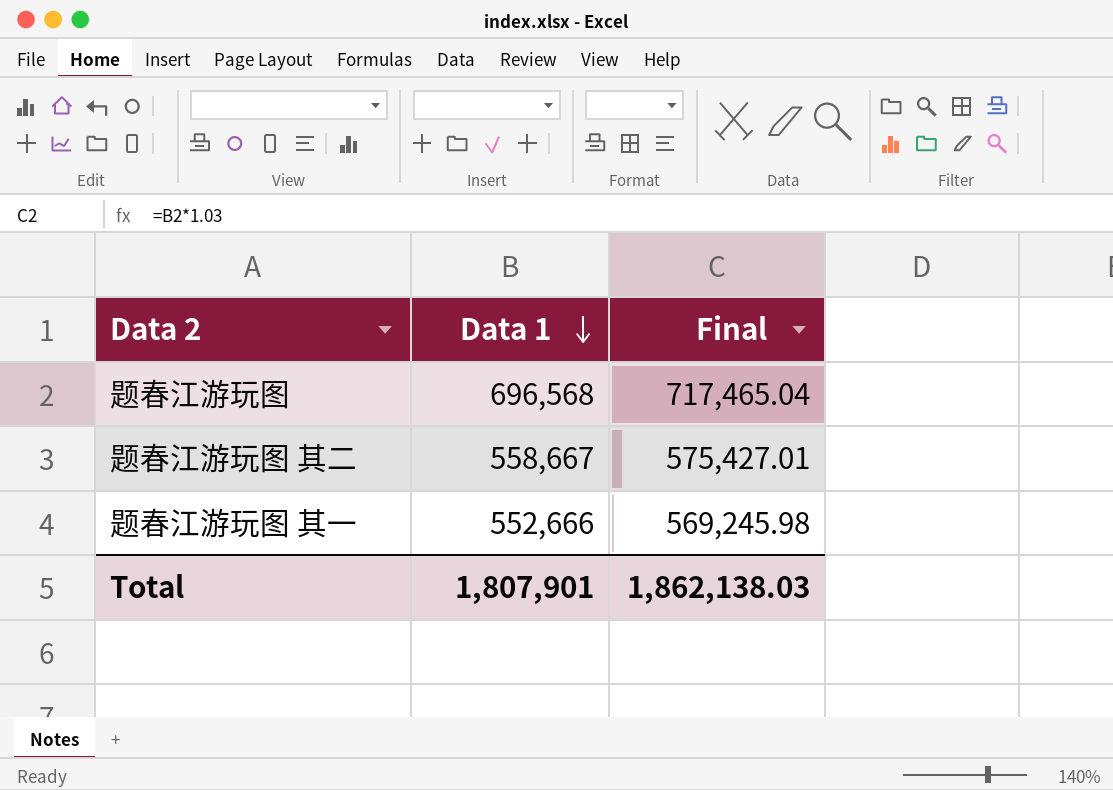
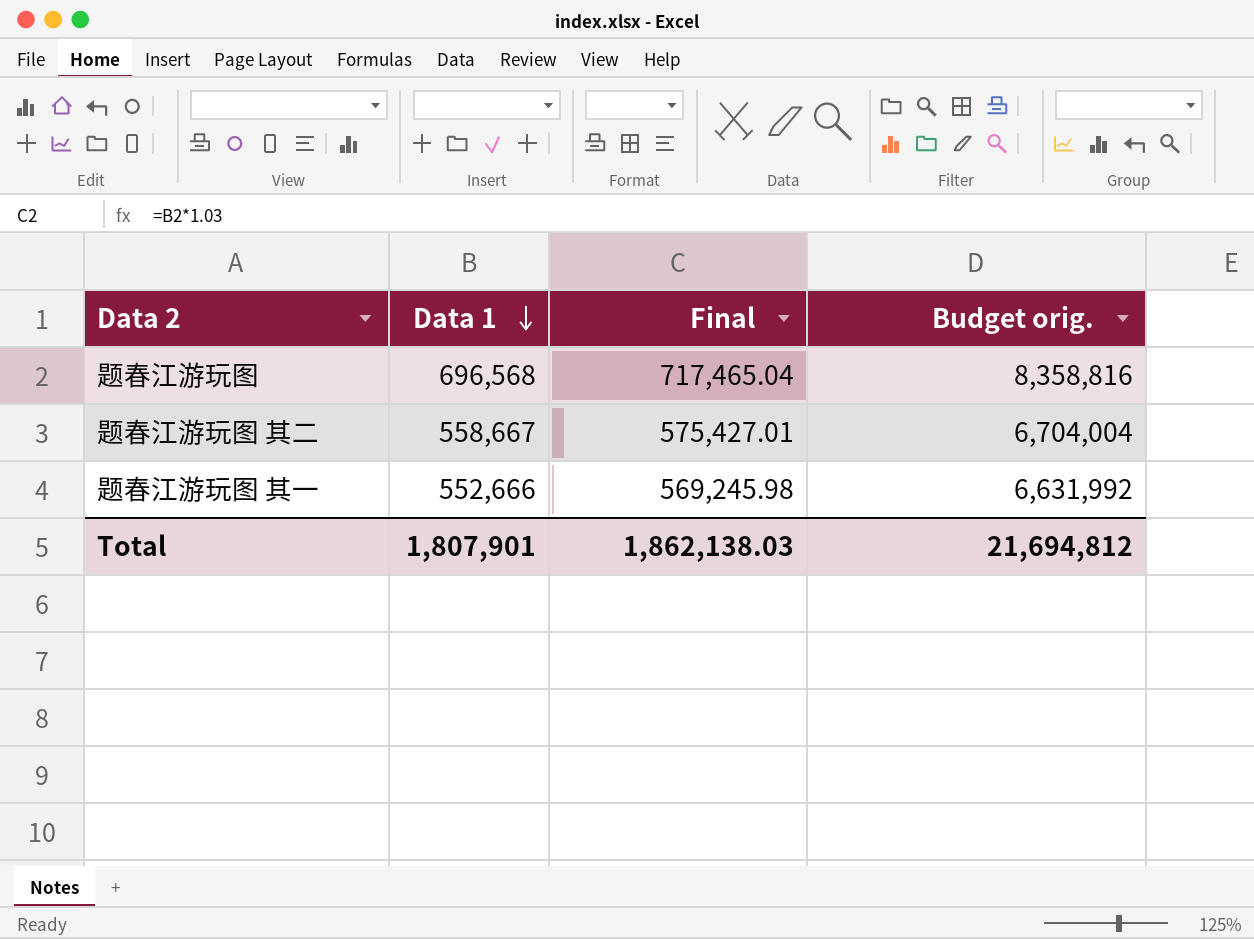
column Budget orig. | formula: none -> [Data 1] * 12

